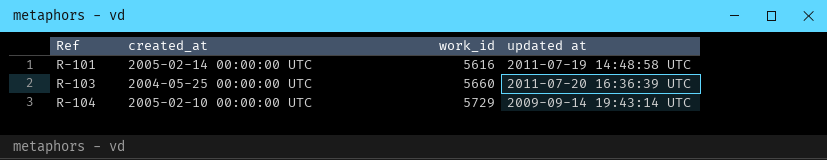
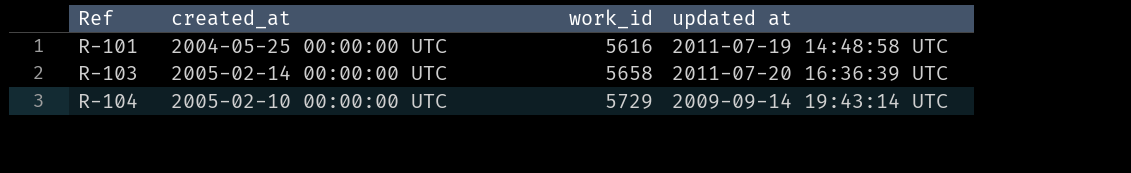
R-101 | created_at: 2005-02-14 00:00:00 UTC -> 2004-05-25 00:00:00 UTC
R-103 | created_at: 2004-05-25 00:00:00 UTC -> 2005-02-14 00:00:00 UTC
R-103 | work_id: 5660 -> 5658

